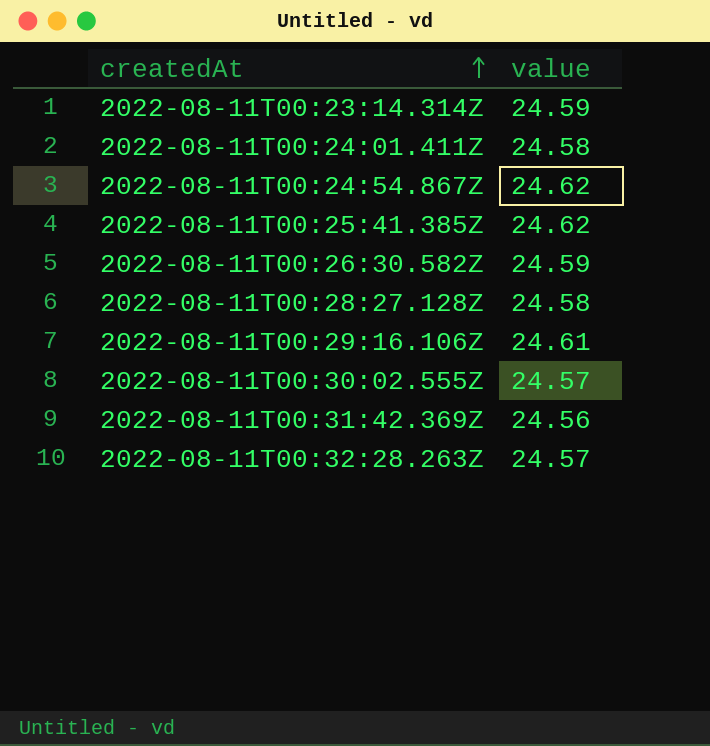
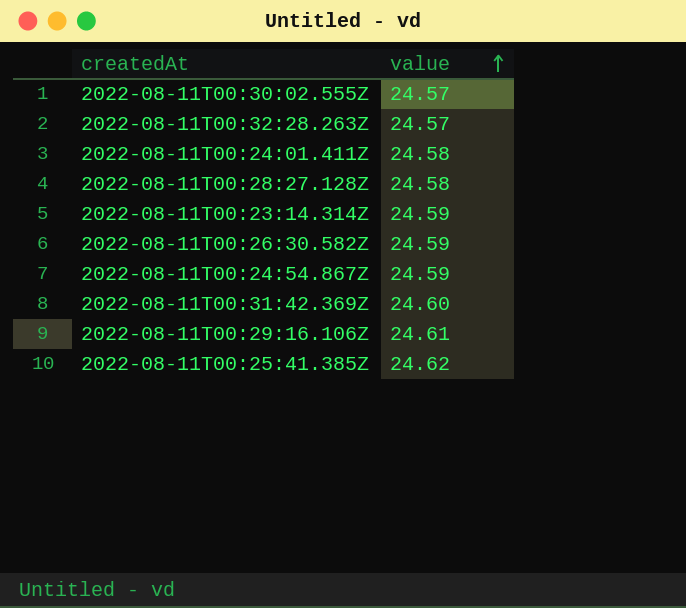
row order: createdAt ascending -> value ascending
2022-08-11T00:24:54.867Z | value: 24.62 -> 24.59
2022-08-11T00:31:42.369Z | value: 24.56 -> 24.60

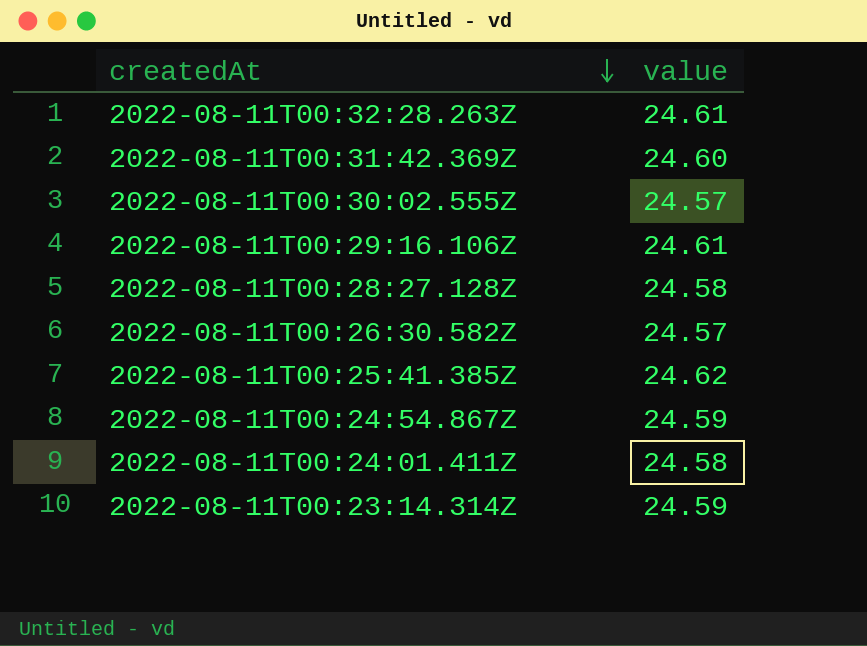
row order: value ascending -> createdAt descending
2022-08-11T00:32:28.263Z | value: 24.57 -> 24.61
2022-08-11T00:26:30.582Z | value: 24.59 -> 24.57

